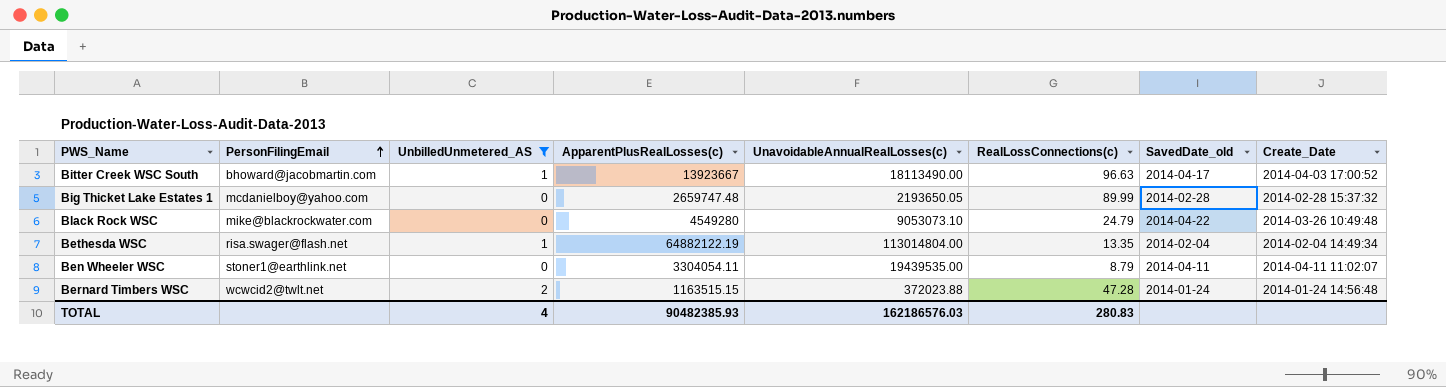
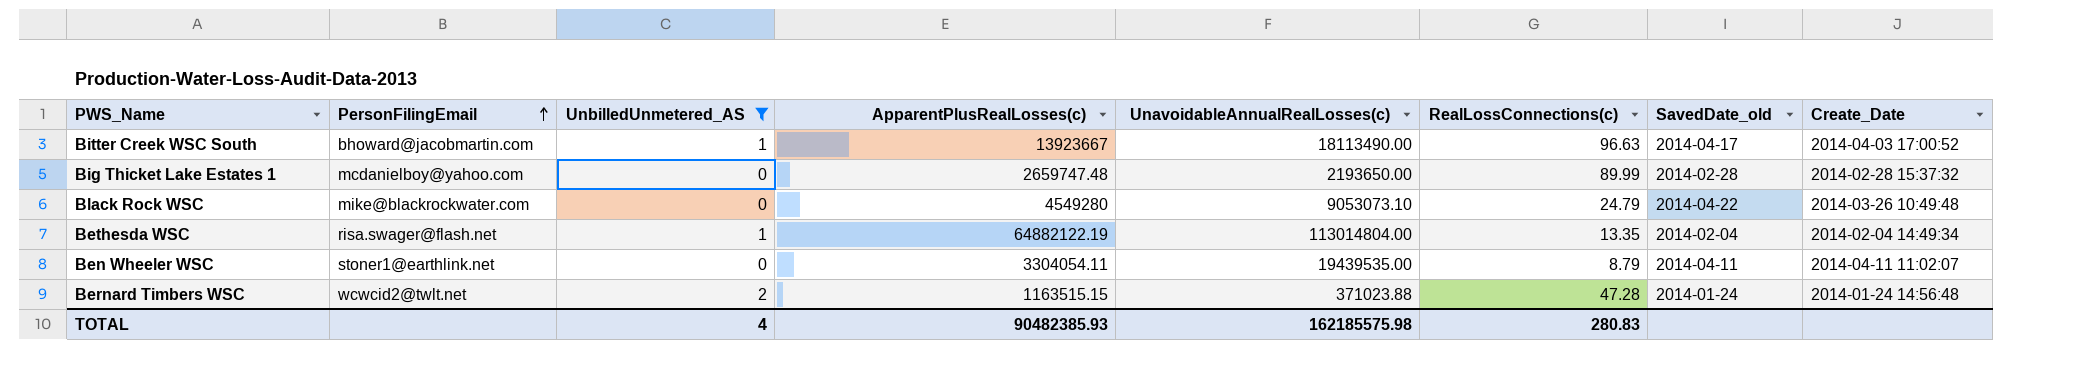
Big Thicket Lake Estates 1 | UnavoidableAnnualRealLosses(c): 2193650.05 -> 2193650.00
Bernard Timbers WSC | UnavoidableAnnualRealLosses(c): 372023.88 -> 371023.88
TOTAL | UnavoidableAnnualRealLosses(c): 162186576.03 -> 162185575.98

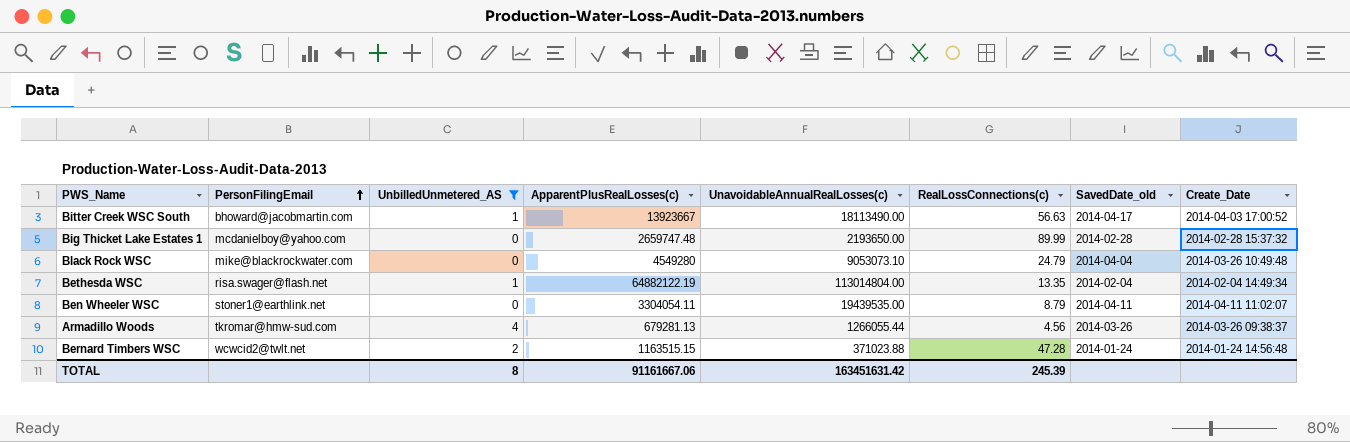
Bitter Creek WSC South | RealLossConnections(c): 96.63 -> 56.63
Black Rock WSC | SavedDate_old: 2014-04-22 -> 2014-04-04
row Armadillo Woods: none -> tkromar@hmw-sud.com | 4 | 679281.13 | 1266055.44 | 4.56 | 2014-03-26 | 2014-03-26 09:38:37
TOTAL | UnbilledUnmetered_AS: 4 -> 8
TOTAL | ApparentPlusRealLosses(c): 90482385.93 -> 91161667.06
TOTAL | UnavoidableAnnualRealLosses(c): 162185575.98 -> 163451631.42
TOTAL | RealLossConnections(c): 280.83 -> 245.39

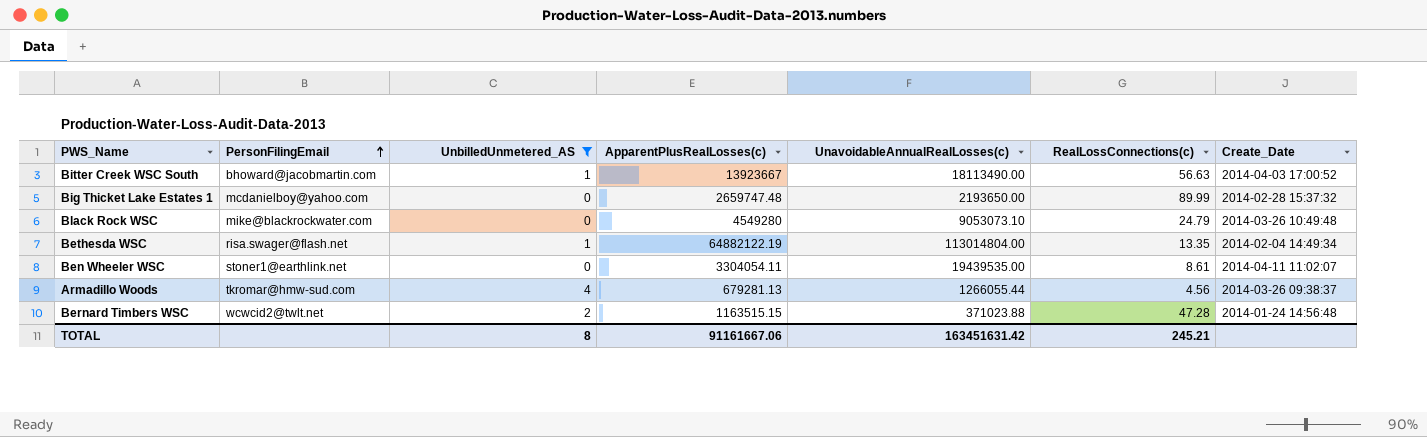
column SavedDate_old | position: 7 -> none
Ben Wheeler WSC | RealLossConnections(c): 8.79 -> 8.61
TOTAL | RealLossConnections(c): 245.39 -> 245.21

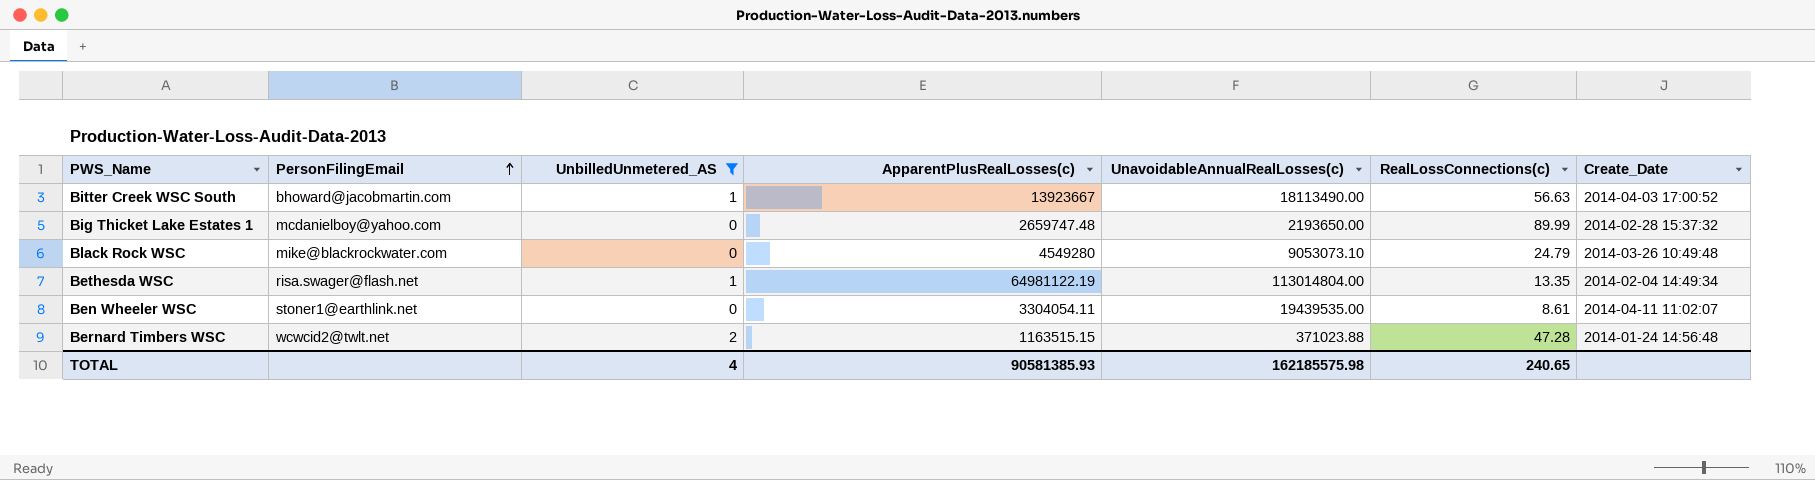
row Armadillo Woods: tkromar@hmw-sud.com | 4 | 679281.13 | 1266055.44 | 4.56 | 2014-03-26 09:38:37 -> none
Bethesda WSC | ApparentPlusRealLosses(c): 64882122.19 -> 64981122.19
TOTAL | UnbilledUnmetered_AS: 8 -> 4
TOTAL | ApparentPlusRealLosses(c): 91161667.06 -> 90581385.93
TOTAL | UnavoidableAnnualRealLosses(c): 163451631.42 -> 162185575.98
TOTAL | RealLossConnections(c): 245.21 -> 240.65

